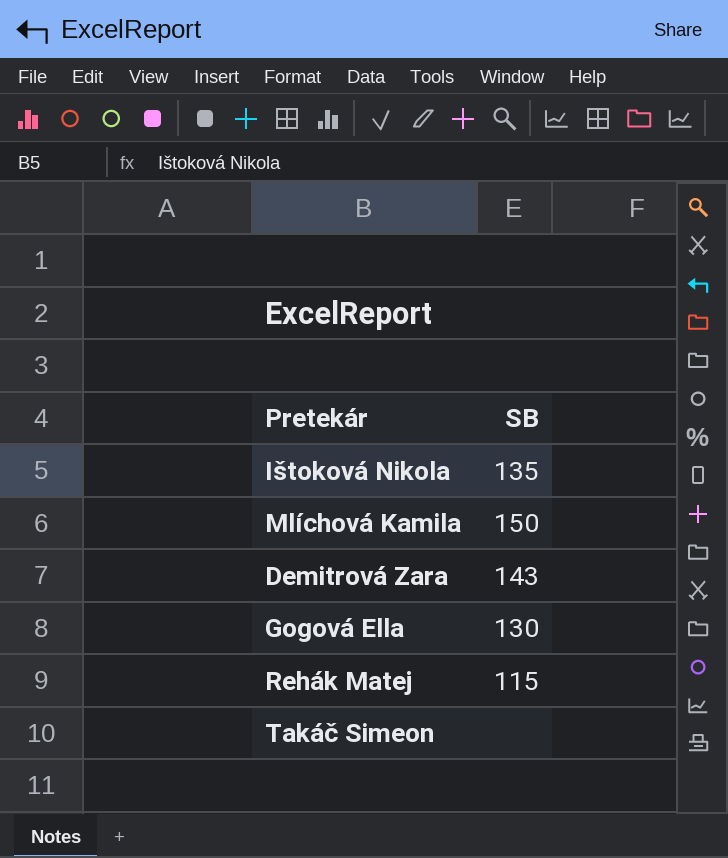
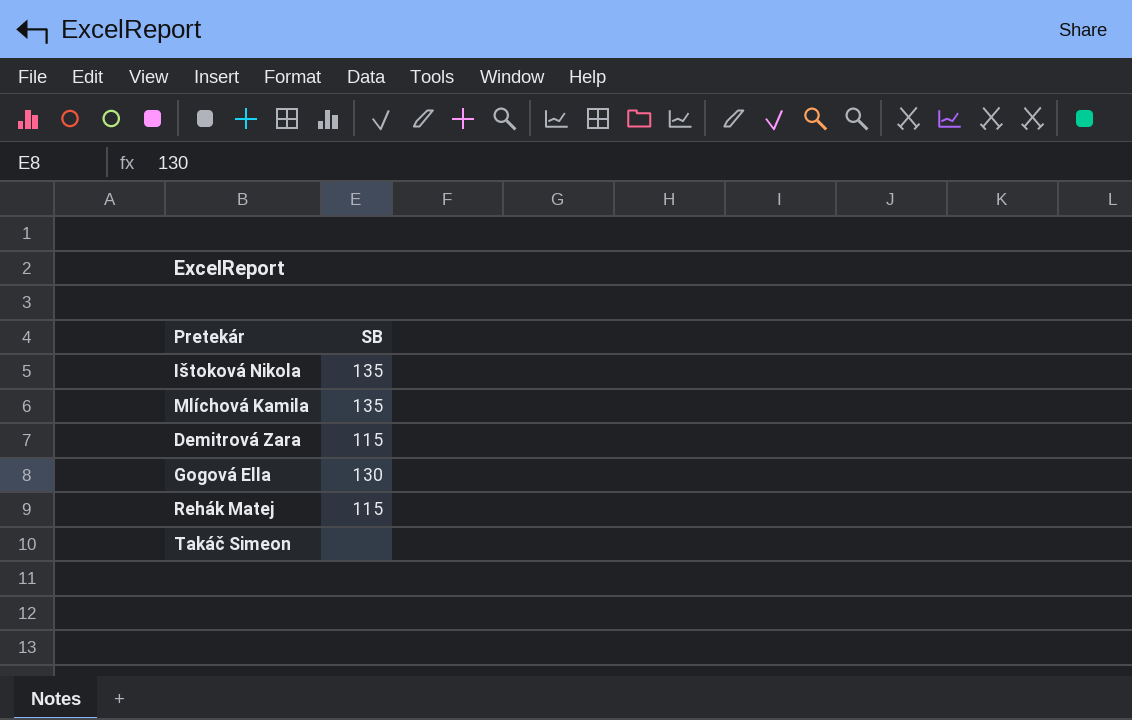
Mlíchová Kamila | SB: 150 -> 135
Demitrová Zara | SB: 143 -> 115

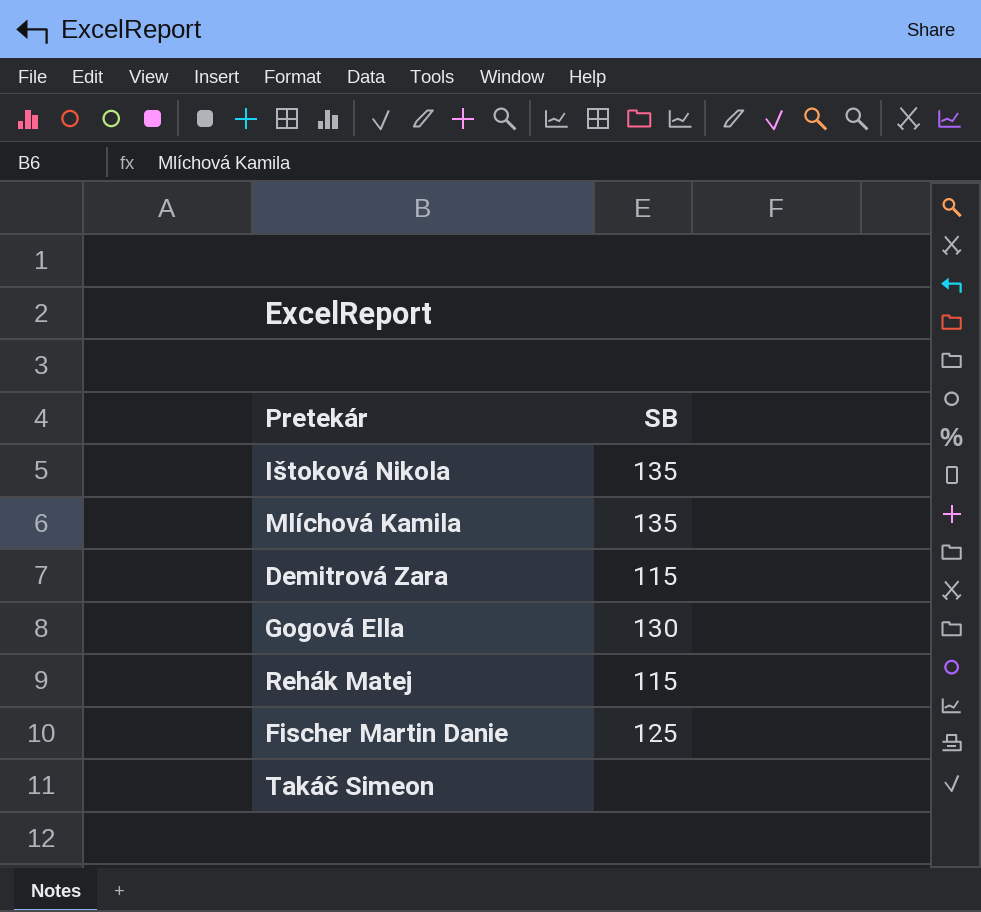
row Fischer Martin Danie: none -> 125

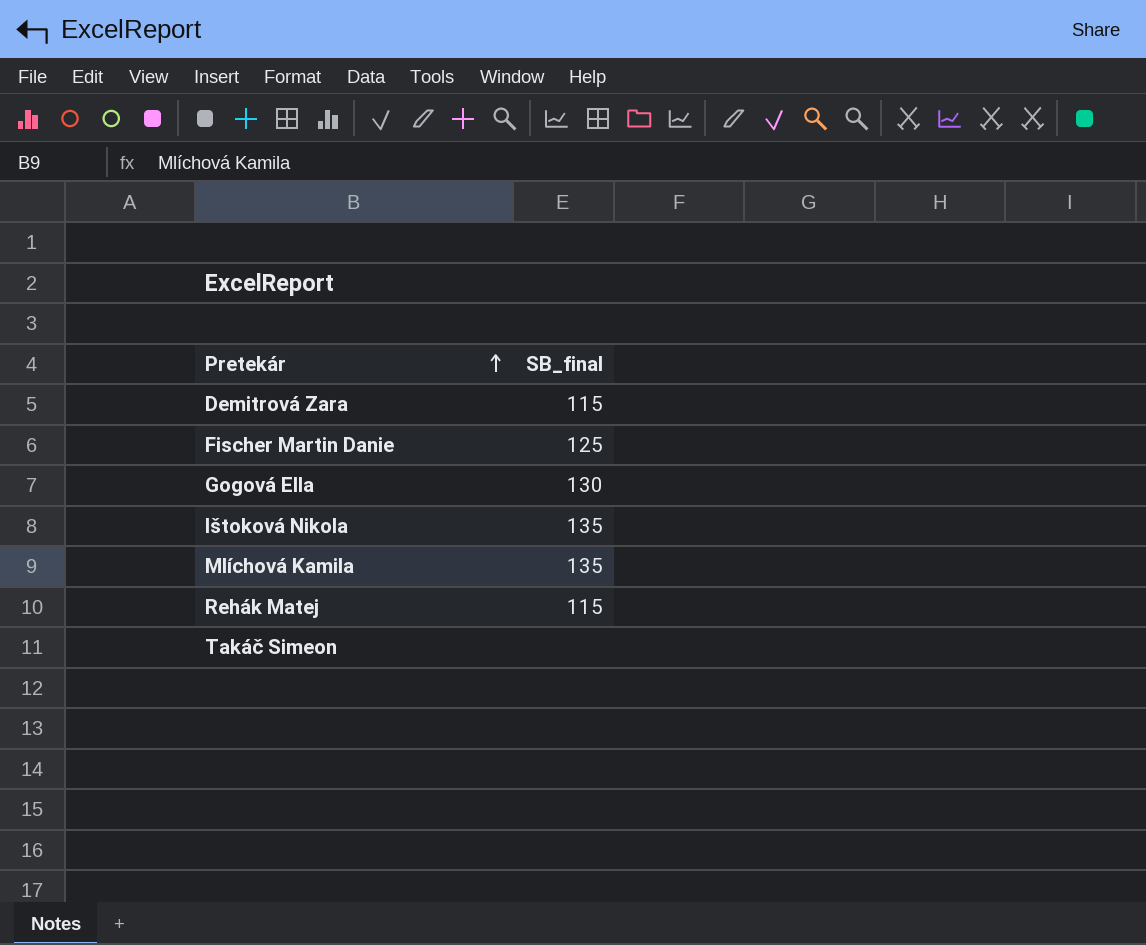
row order: none -> Pretekár ascending
column name: SB -> SB_final

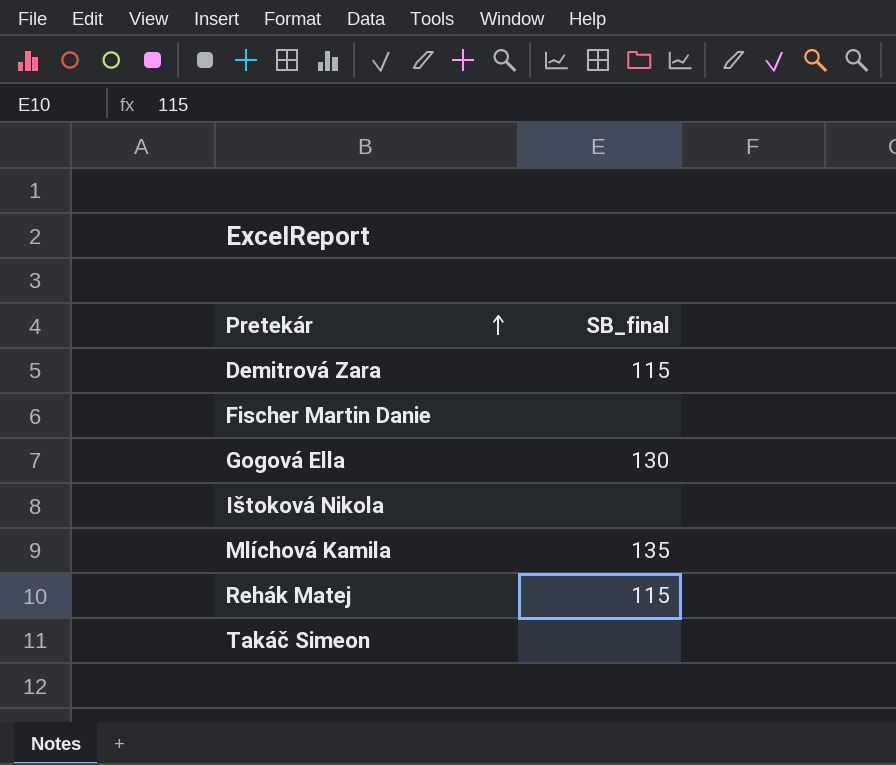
Fischer Martin Danie | SB_final: 125 -> none
Ištoková Nikola | SB_final: 135 -> none

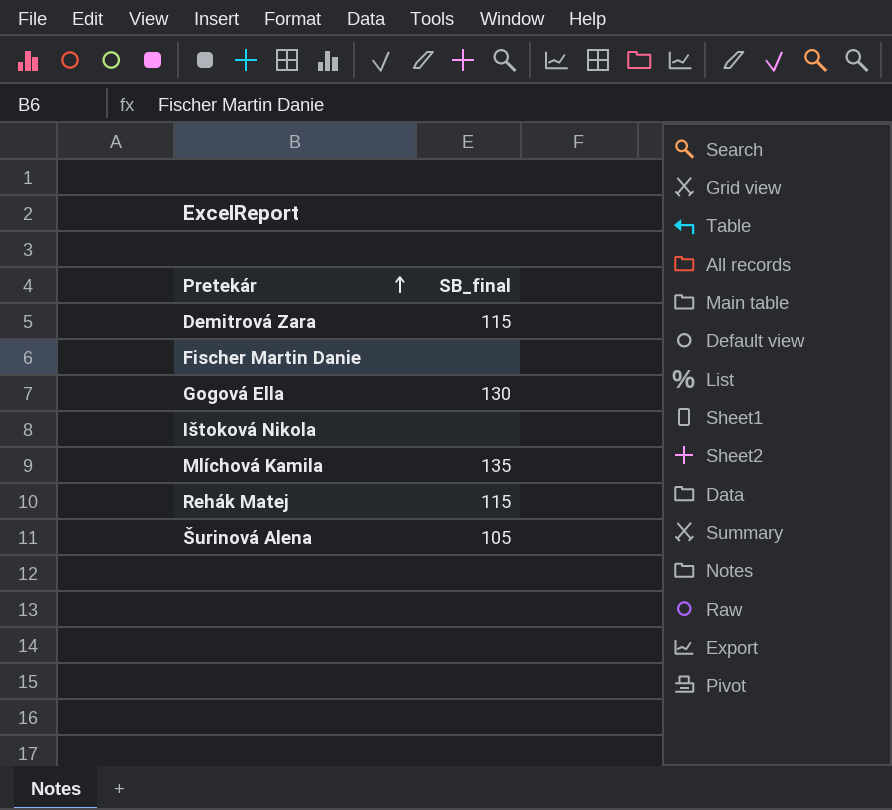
row Takáč Simeon: none -> none
row Šurinová Alena: none -> 105

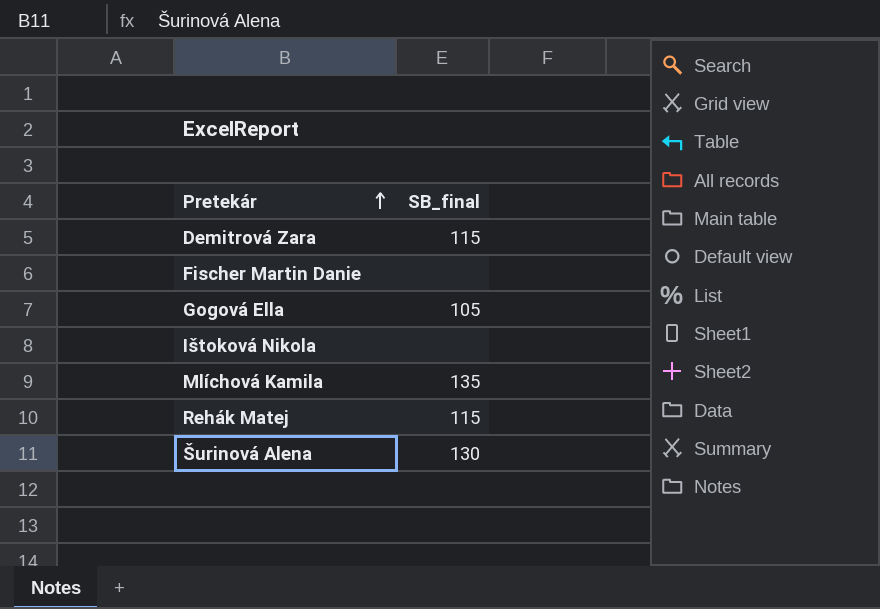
Gogová Ella | SB_final: 130 -> 105
Šurinová Alena | SB_final: 105 -> 130

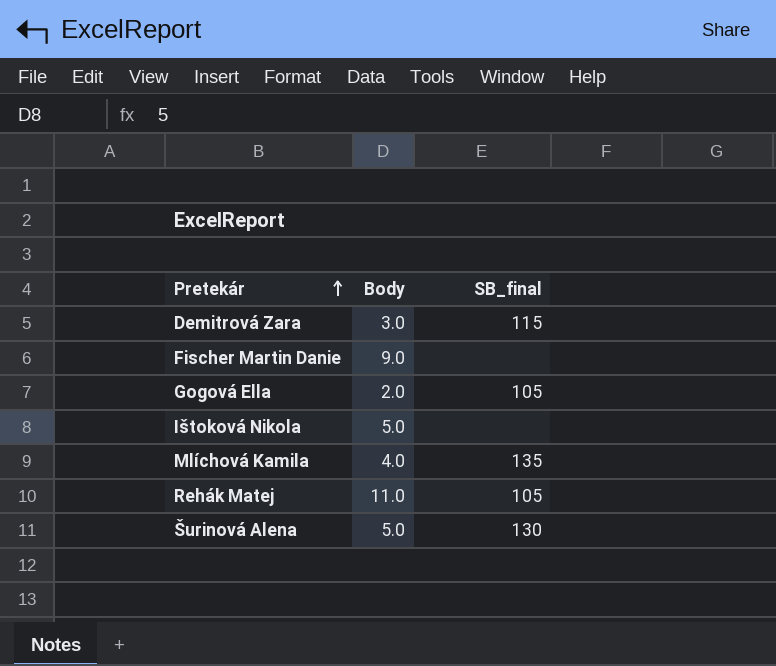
column Body | position: none -> 2
Rehák Matej | SB_final: 115 -> 105

